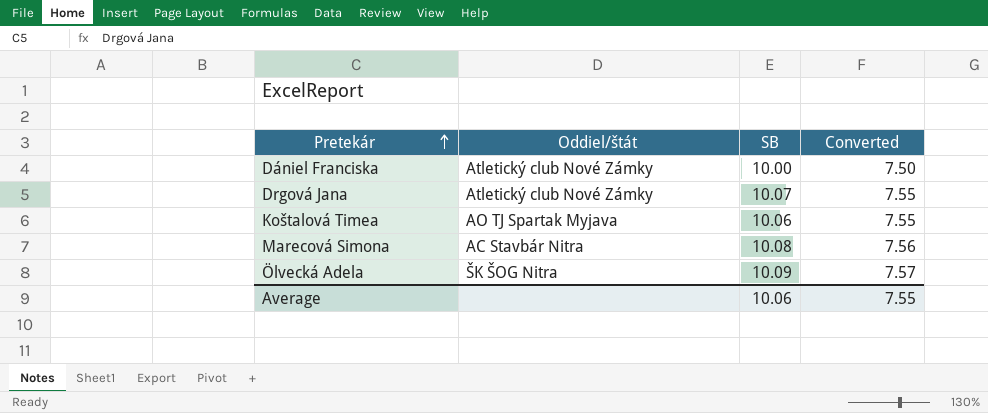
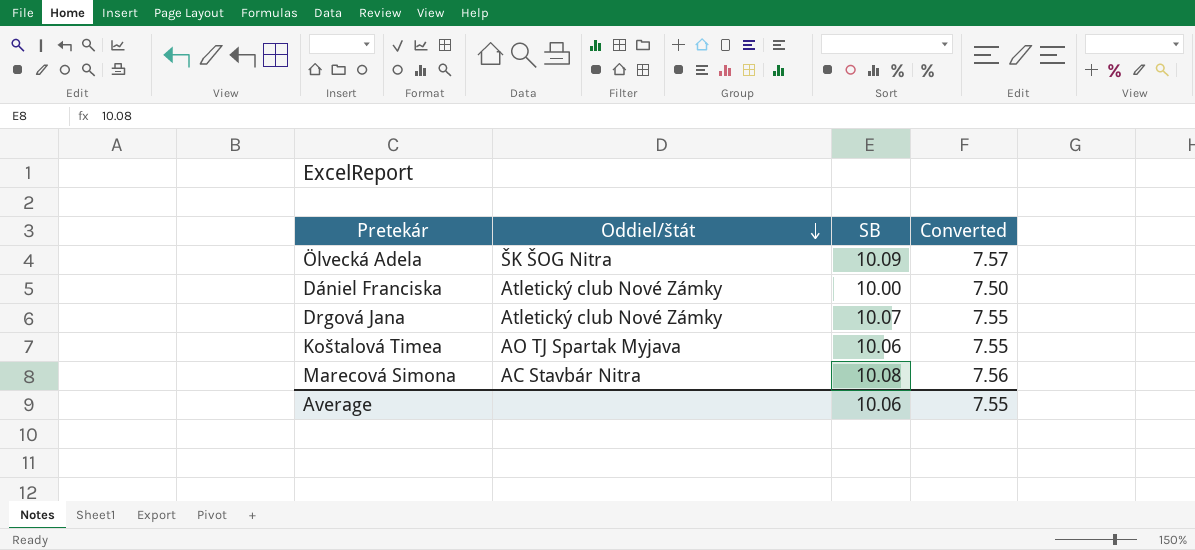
row order: Pretekár ascending -> Oddiel/štát descending

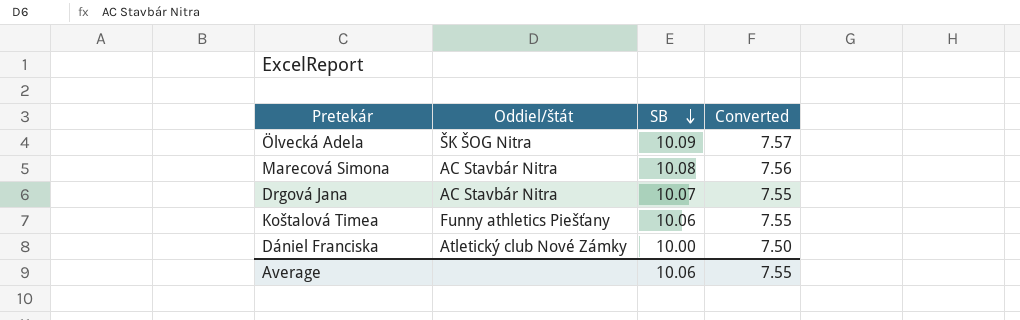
row order: Oddiel/štát descending -> SB descending
Drgová Jana | Oddiel/štát: Atletický club Nové Zámky -> AC Stavbár Nitra
Koštalová Timea | Oddiel/štát: AO TJ Spartak Myjava -> Funny athletics Piešťany

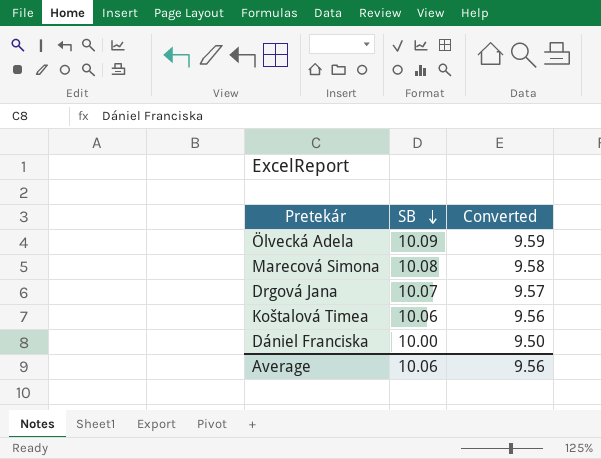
column Oddiel/štát | position: 2 -> none
column Converted | formula: [SB] * 0.75 -> [SB] * 0.95
Average | Converted: 7.55 -> 9.56

